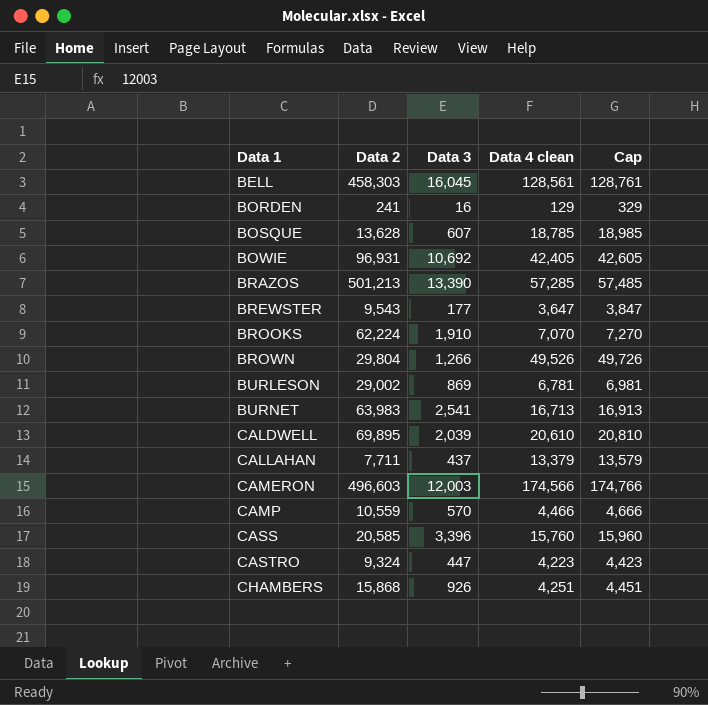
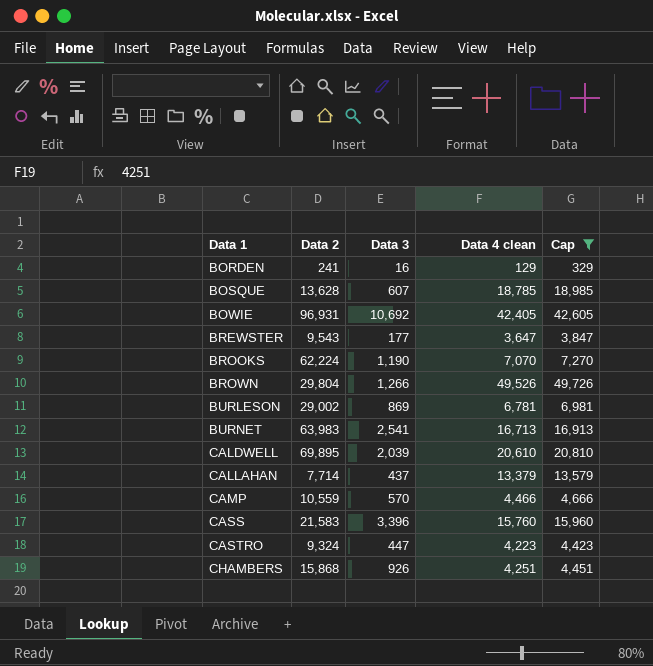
filter: none -> Cap <= 49,726
BROOKS | Data 3: 1,910 -> 1,190
CALLAHAN | Data 2: 7,711 -> 7,714
CASS | Data 2: 20,585 -> 21,583

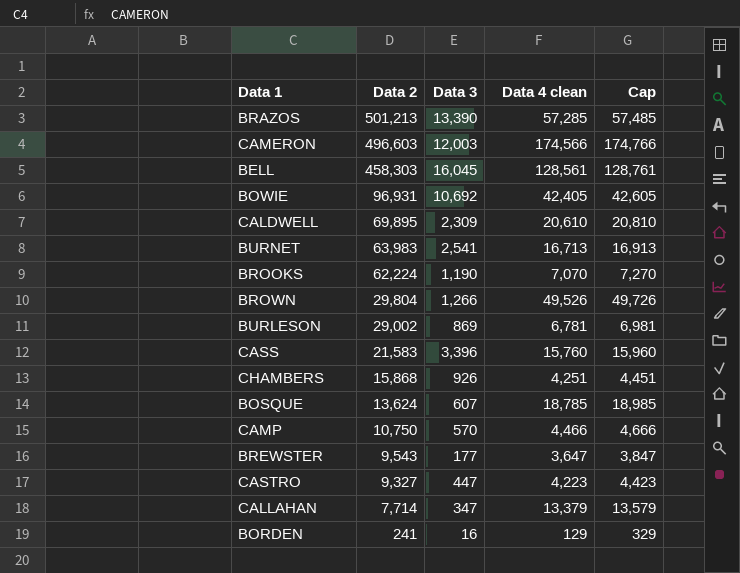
filter: Cap <= 49,726 -> none
row order: Data 1 ascending -> Data 2 descending
CALDWELL | Data 3: 2,039 -> 2,309
BOSQUE | Data 2: 13,628 -> 13,624
CAMP | Data 2: 10,559 -> 10,750
CASTRO | Data 2: 9,324 -> 9,327
CALLAHAN | Data 3: 437 -> 347

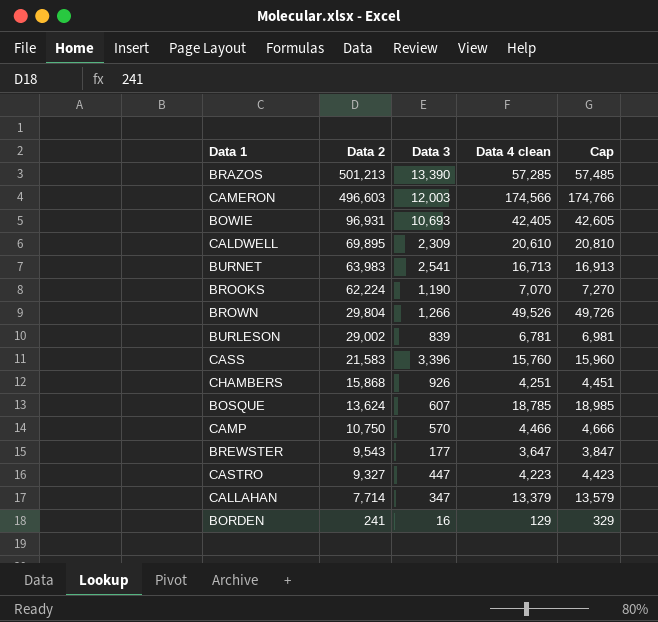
row BELL: 458,303 | 16,045 | 128,561 | 128,761 -> none
BOWIE | Data 3: 10,692 -> 10,693
BURLESON | Data 3: 869 -> 839

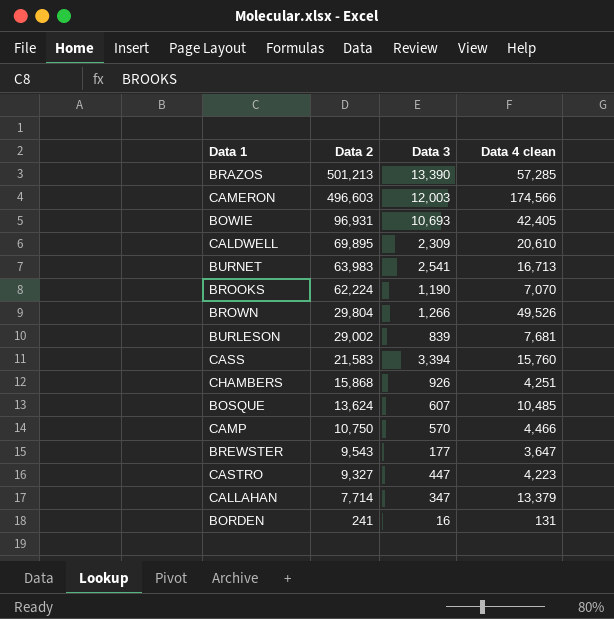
column Cap | formula: [Data 4 clean] + 200 -> none
BURLESON | Data 4 clean: 6,781 -> 7,681
CASS | Data 3: 3,396 -> 3,394
BOSQUE | Data 4 clean: 18,785 -> 10,485
BORDEN | Data 4 clean: 129 -> 131

